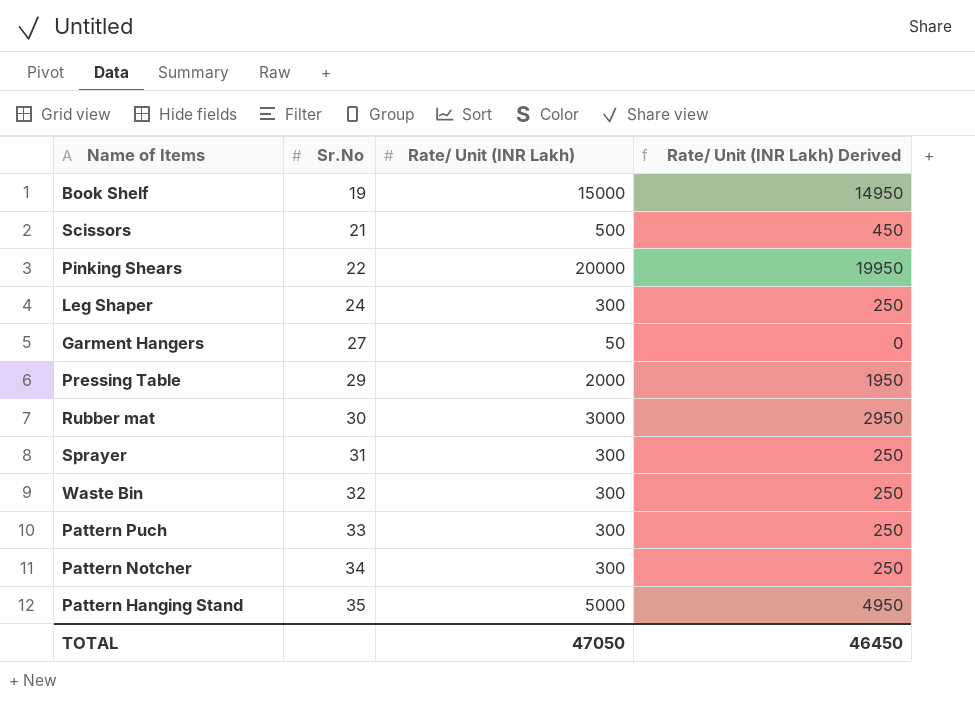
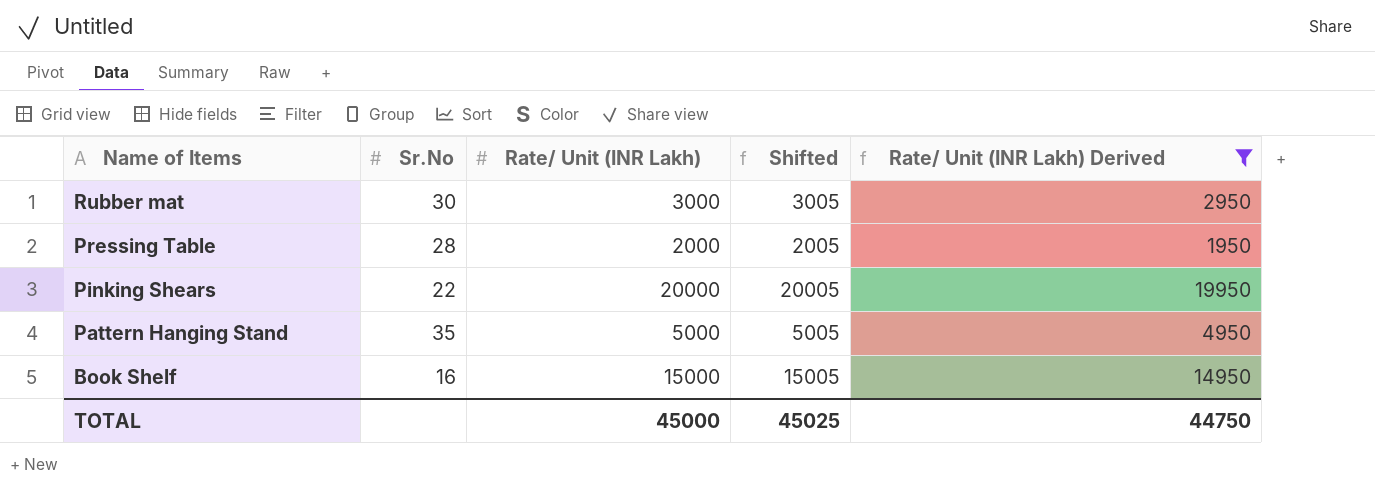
filter: none -> Rate/ Unit (INR Lakh) Derived >= 1950
row order: Sr.No ascending -> Name of Items descending
column Shifted | formula: none -> [Rate/ Unit (INR Lakh)] + 5
Pressing Table | Sr.No: 29 -> 28
Book Shelf | Sr.No: 19 -> 16
TOTAL | Rate/ Unit (INR Lakh): 47050 -> 45000
TOTAL | Rate/ Unit (INR Lakh) Derived: 46450 -> 44750

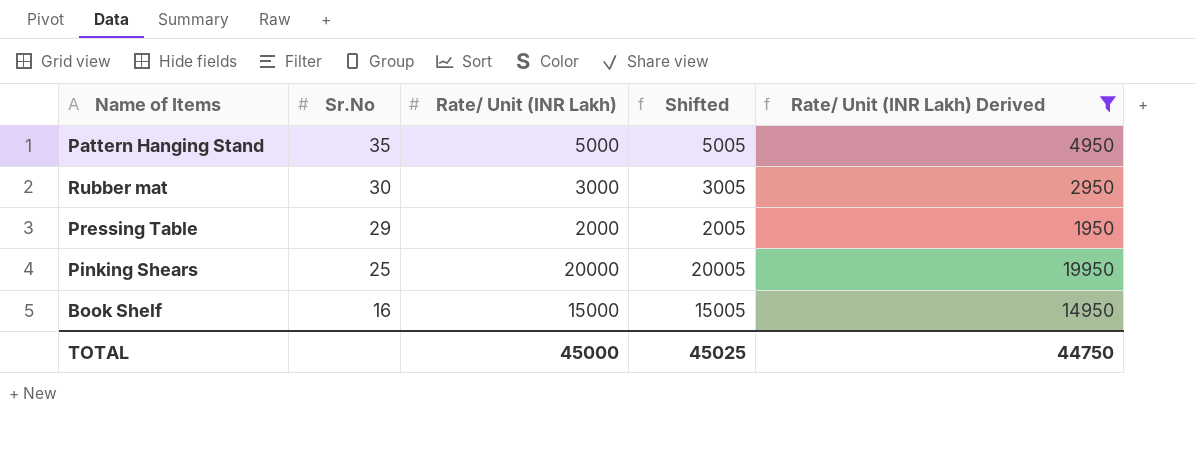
row order: Name of Items descending -> Sr.No descending
Pressing Table | Sr.No: 28 -> 29
Pinking Shears | Sr.No: 22 -> 25

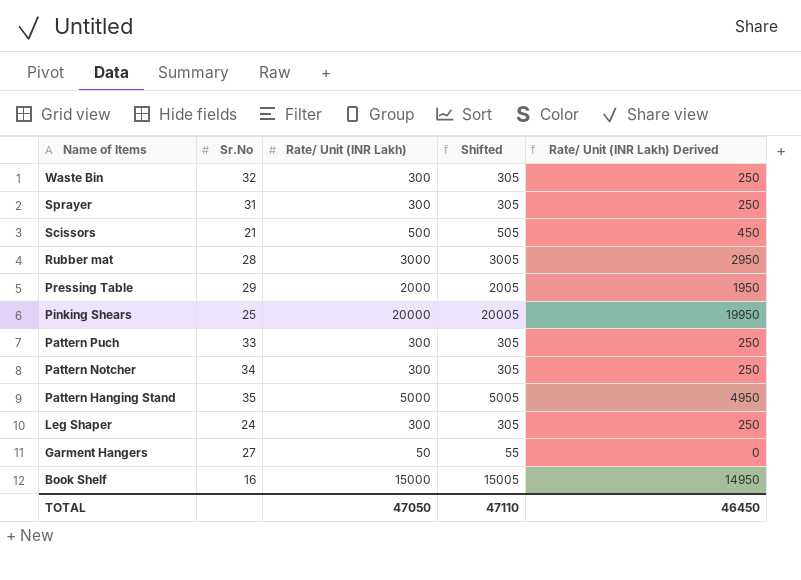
filter: Rate/ Unit (INR Lakh) Derived >= 1950 -> none
row order: Sr.No descending -> Name of Items descending
Rubber mat | Sr.No: 30 -> 28
TOTAL | Rate/ Unit (INR Lakh): 45000 -> 47050
TOTAL | Shifted: 45025 -> 47110
TOTAL | Rate/ Unit (INR Lakh) Derived: 44750 -> 46450

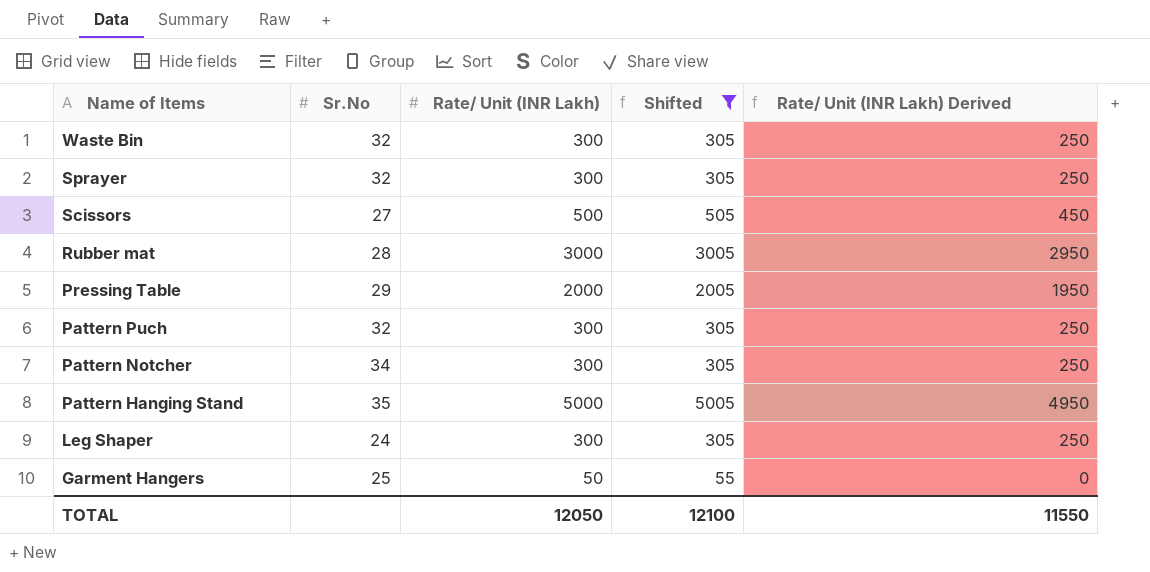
filter: none -> Shifted <= 5005
Sprayer | Sr.No: 31 -> 32
Scissors | Sr.No: 21 -> 27
Pattern Puch | Sr.No: 33 -> 32
Garment Hangers | Sr.No: 27 -> 25
TOTAL | Rate/ Unit (INR Lakh): 47050 -> 12050
TOTAL | Shifted: 47110 -> 12100
TOTAL | Rate/ Unit (INR Lakh) Derived: 46450 -> 11550

